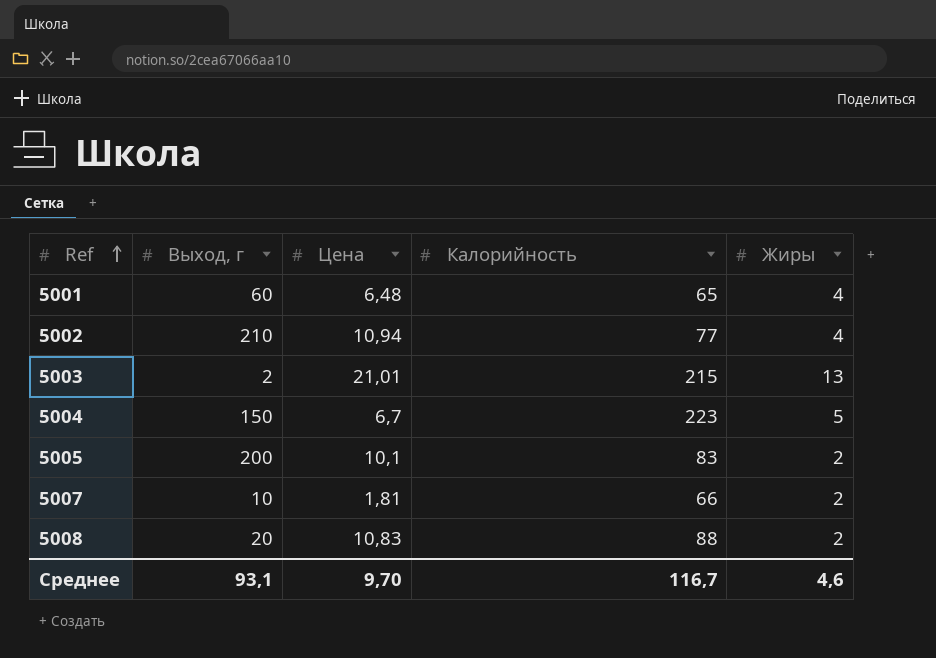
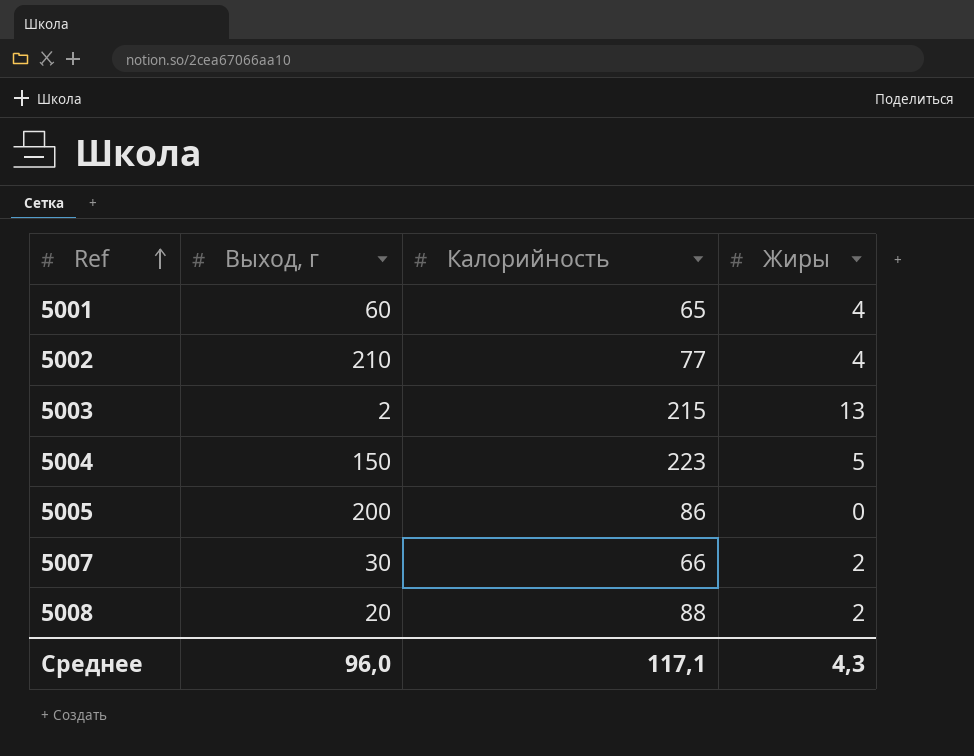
column Цена | position: 3 -> none
5005 | Калорийность: 83 -> 86
5005 | Жиры: 2 -> 0
5007 | Выход, г: 10 -> 30
Среднее | Выход, г: 93,1 -> 96,0
Среднее | Калорийность: 116,7 -> 117,1
Среднее | Жиры: 4,6 -> 4,3

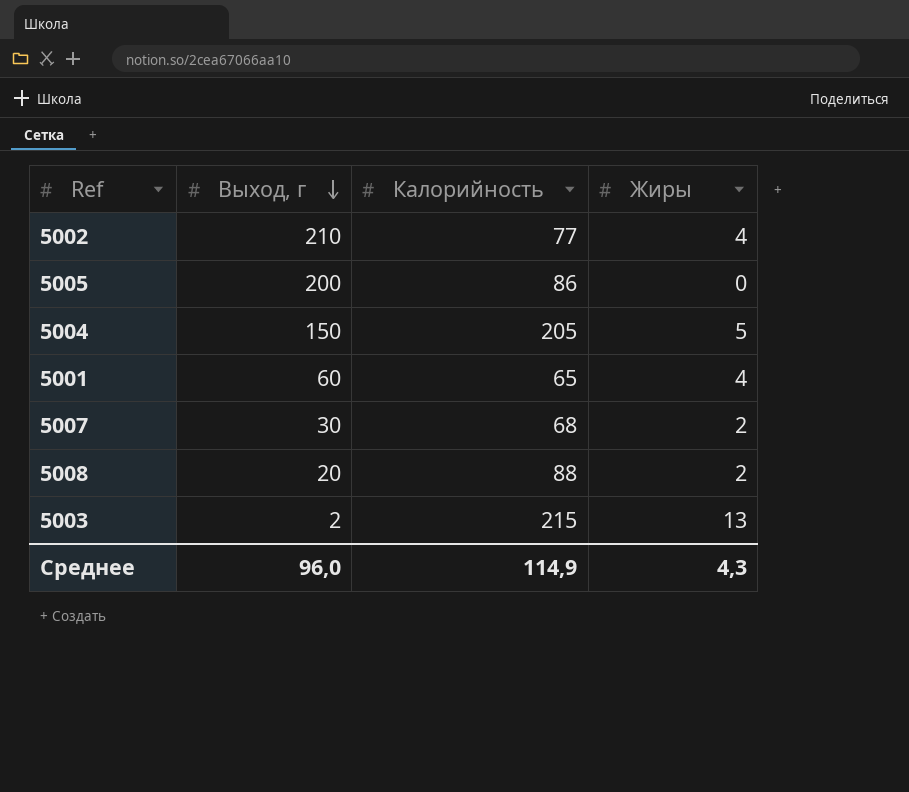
row order: Ref ascending -> Выход, г descending
5004 | Калорийность: 223 -> 205
5007 | Калорийность: 66 -> 68
Среднее | Калорийность: 117,1 -> 114,9

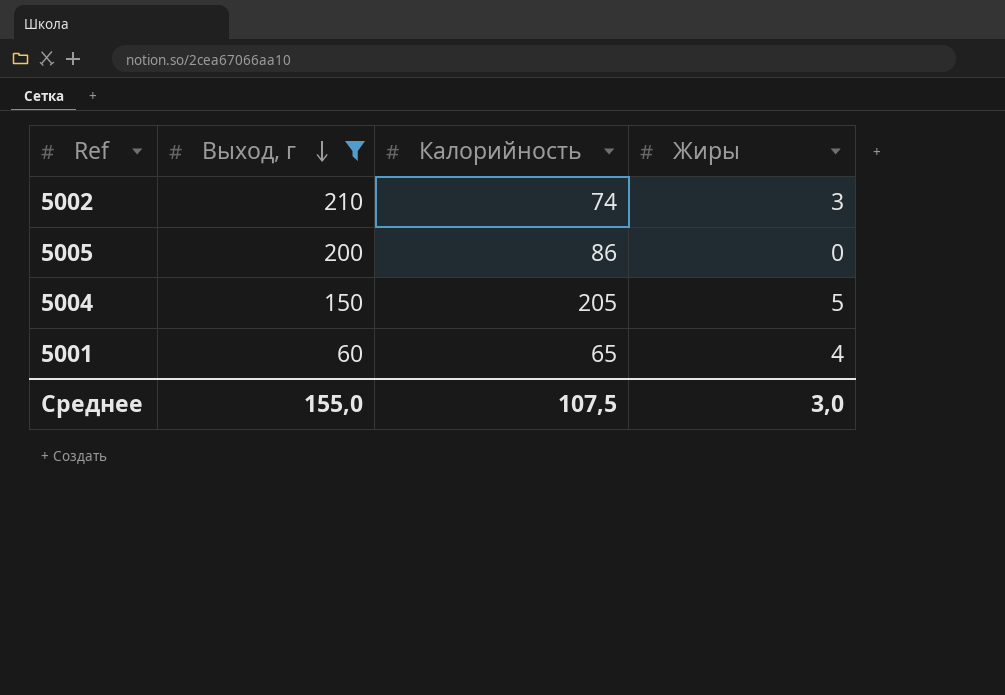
filter: none -> Выход, г >= 60
5002 | Калорийность: 77 -> 74
5002 | Жиры: 4 -> 3
Среднее | Выход, г: 96,0 -> 155,0
Среднее | Калорийность: 114,9 -> 107,5
Среднее | Жиры: 4,3 -> 3,0

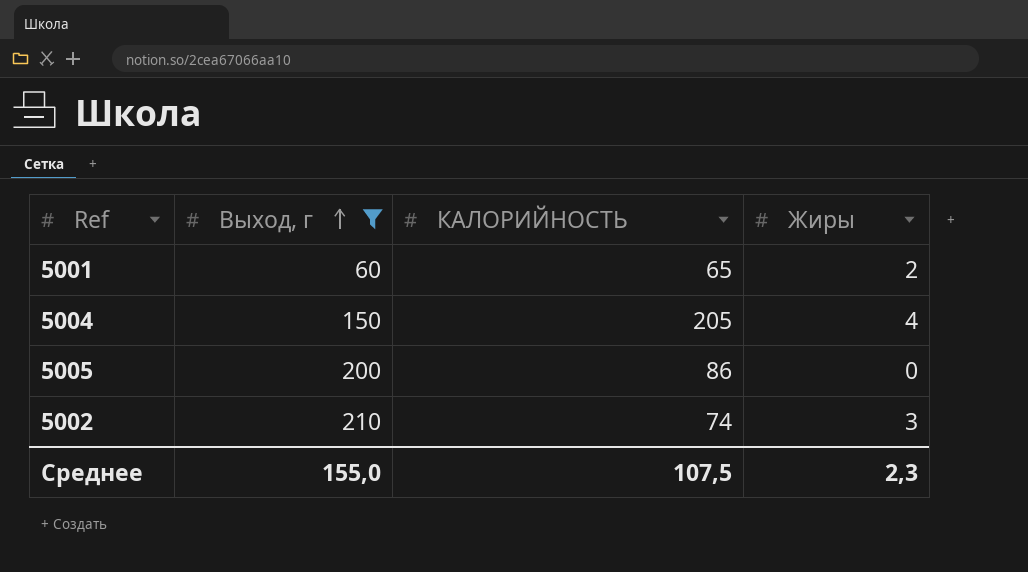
row order: Выход, г descending -> Выход, г ascending
column name: Калорийность -> КАЛОРИЙНОСТЬ
5001 | Жиры: 4 -> 2
5004 | Жиры: 5 -> 4
Среднее | Жиры: 3,0 -> 2,3

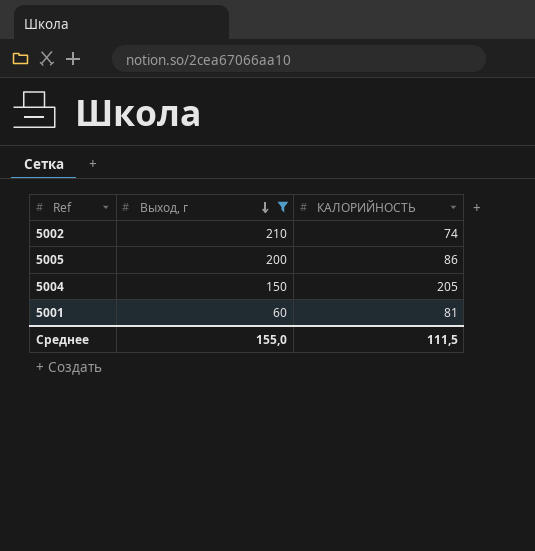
row order: Выход, г ascending -> Выход, г descending
column Жиры | position: 4 -> none
5001 | КАЛОРИЙНОСТЬ: 65 -> 81
Среднее | КАЛОРИЙНОСТЬ: 107,5 -> 111,5

